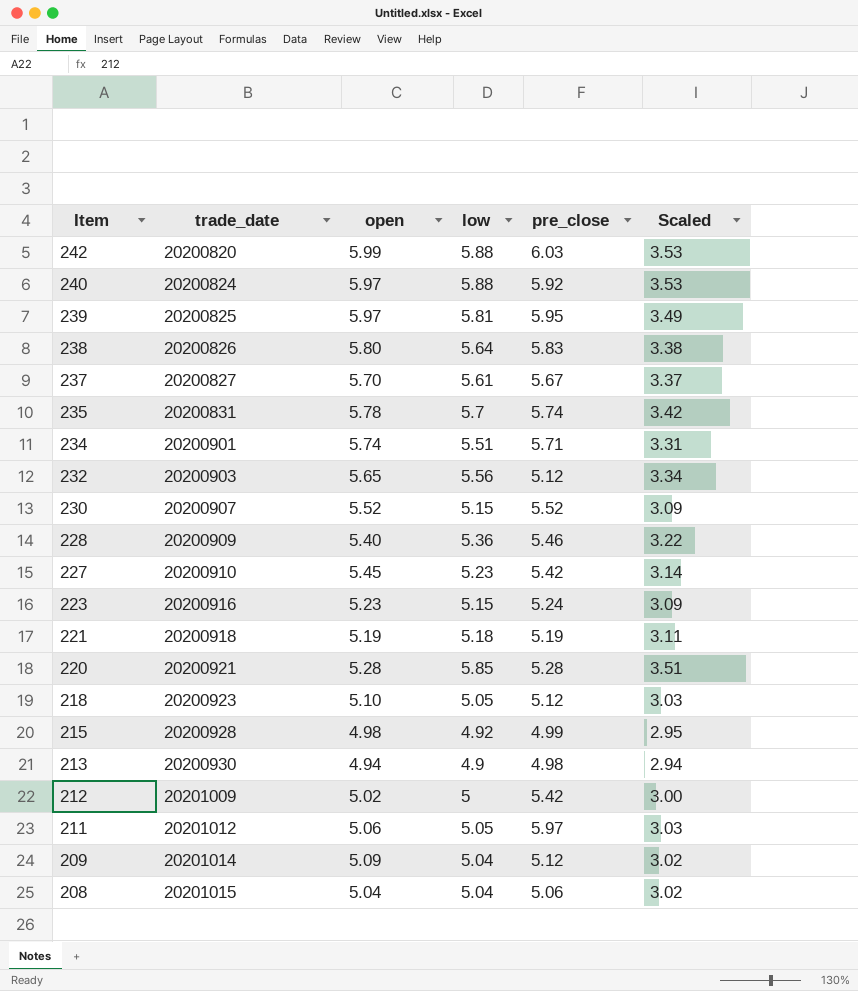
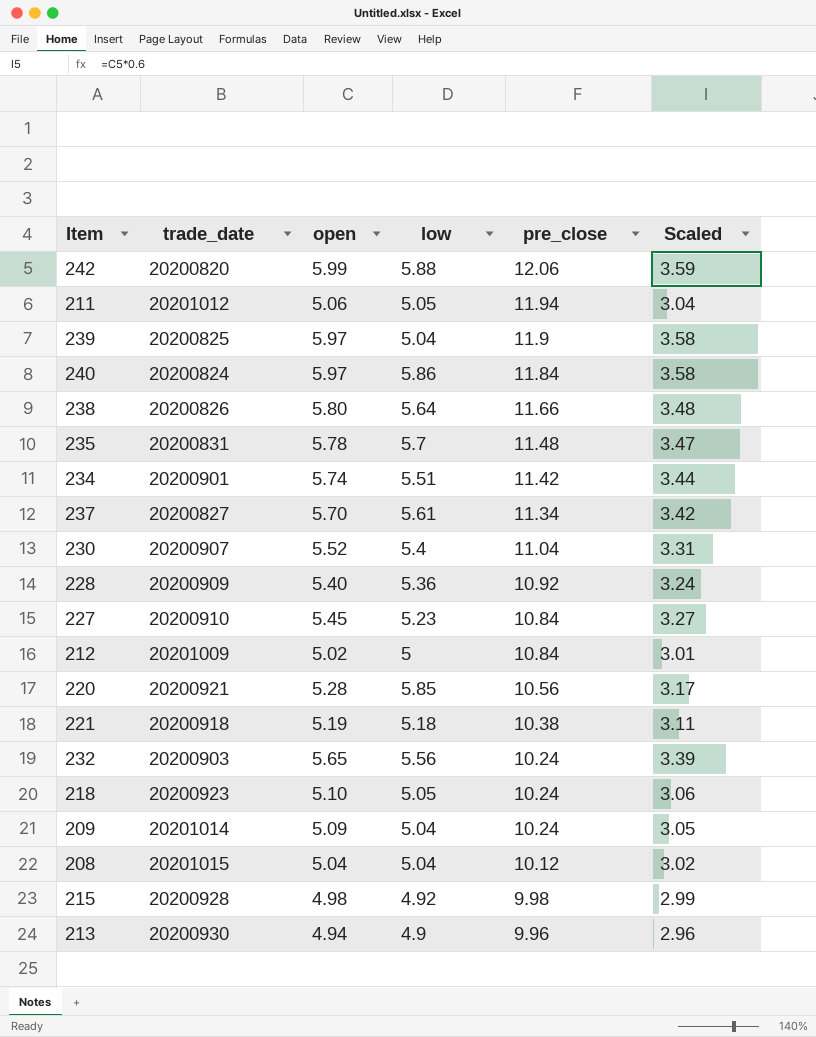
row order: Item descending -> pre_close descending
column Scaled | formula: [low] * 0.6 -> [open] * 0.6
row 223: 20200916 | 5.23 | 5.15 | 5.24 | 3.09 -> none
242 | pre_close: 6.03 -> 12.06
211 | pre_close: 5.97 -> 11.94
239 | low: 5.81 -> 5.04
239 | pre_close: 5.95 -> 11.9
240 | low: 5.88 -> 5.86
240 | pre_close: 5.92 -> 11.84
238 | pre_close: 5.83 -> 11.66
235 | pre_close: 5.74 -> 11.48
234 | pre_close: 5.71 -> 11.42
237 | pre_close: 5.67 -> 11.34
230 | low: 5.15 -> 5.4
230 | pre_close: 5.52 -> 11.04
228 | pre_close: 5.46 -> 10.92
227 | pre_close: 5.42 -> 10.84
212 | pre_close: 5.42 -> 10.84
220 | pre_close: 5.28 -> 10.56
221 | pre_close: 5.19 -> 10.38
232 | pre_close: 5.12 -> 10.24
218 | pre_close: 5.12 -> 10.24
209 | pre_close: 5.12 -> 10.24
208 | pre_close: 5.06 -> 10.12
215 | pre_close: 4.99 -> 9.98
213 | pre_close: 4.98 -> 9.96

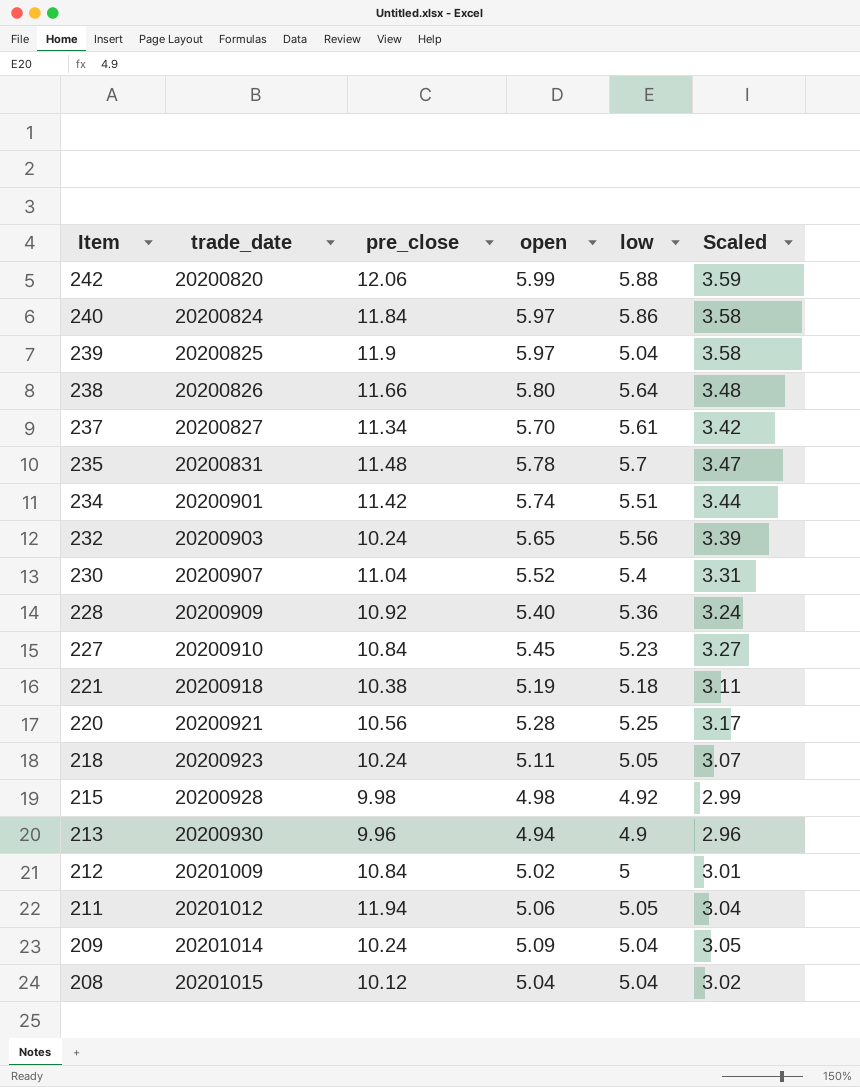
row order: pre_close descending -> Item descending
column pre_close | position: 5 -> 3
220 | low: 5.85 -> 5.25
218 | open: 5.10 -> 5.11
218 | Scaled: 3.06 -> 3.07

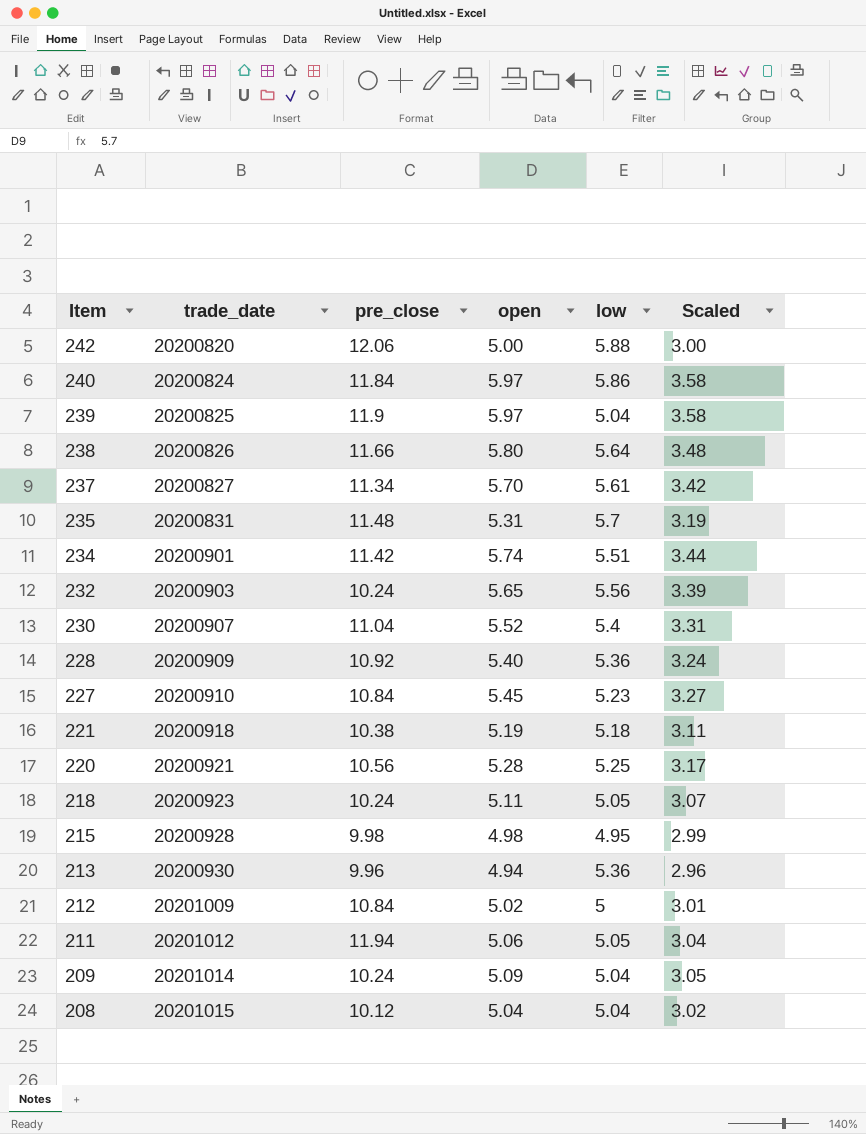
242 | open: 5.99 -> 5.00
242 | Scaled: 3.59 -> 3.00
235 | open: 5.78 -> 5.31
235 | Scaled: 3.47 -> 3.19
215 | low: 4.92 -> 4.95
213 | low: 4.9 -> 5.36

